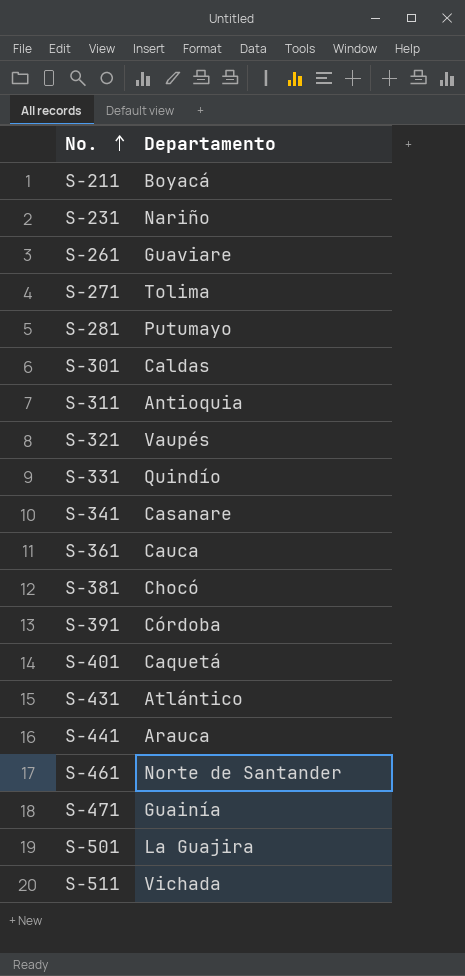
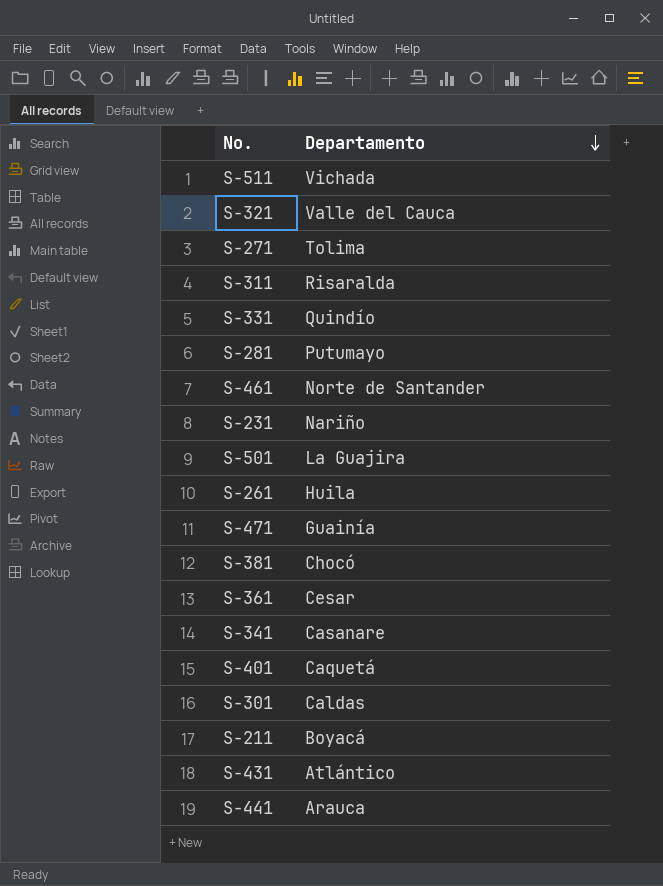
row order: No. ascending -> Departamento descending
row S-391: Córdoba -> none
S-321 | Departamento: Vaupés -> Valle del Cauca
S-311 | Departamento: Antioquia -> Risaralda
S-261 | Departamento: Guaviare -> Huila
S-361 | Departamento: Cauca -> Cesar

